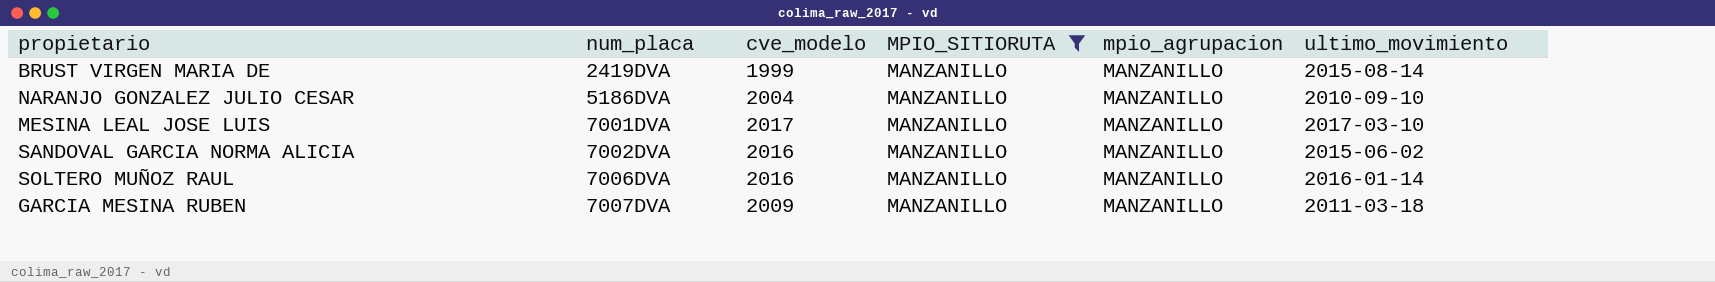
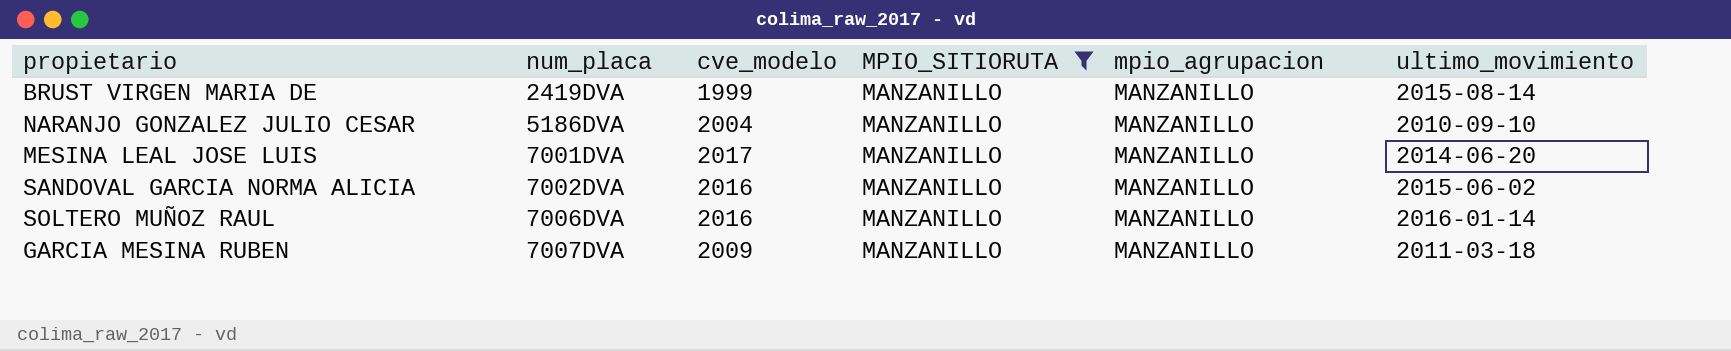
MESINA LEAL JOSE LUIS | ultimo_movimiento: 2017-03-10 -> 2014-06-20

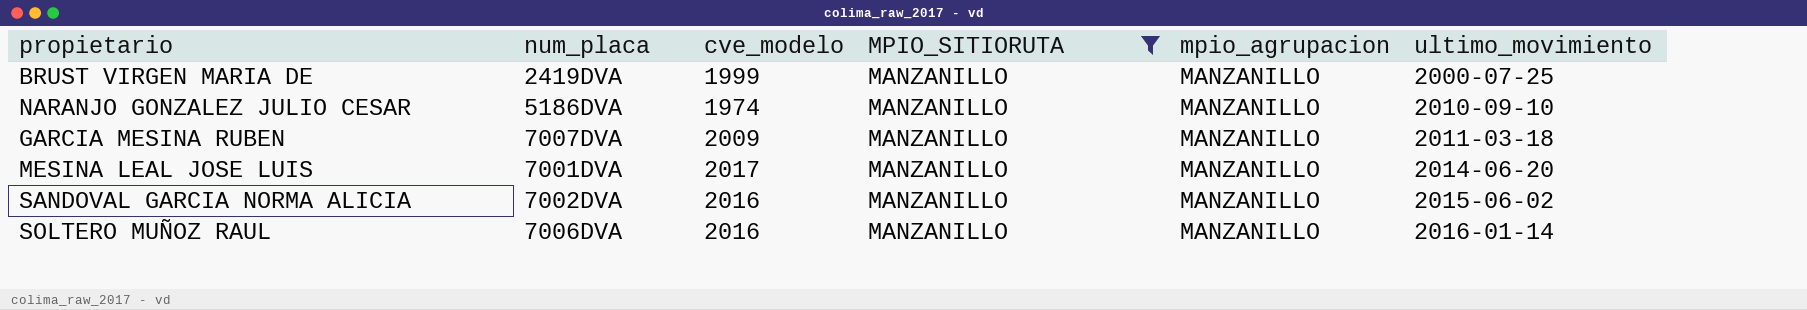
row order: num_placa ascending -> ultimo_movimiento ascending
BRUST VIRGEN MARIA DE | ultimo_movimiento: 2015-08-14 -> 2000-07-25
NARANJO GONZALEZ JULIO CESAR | cve_modelo: 2004 -> 1974

